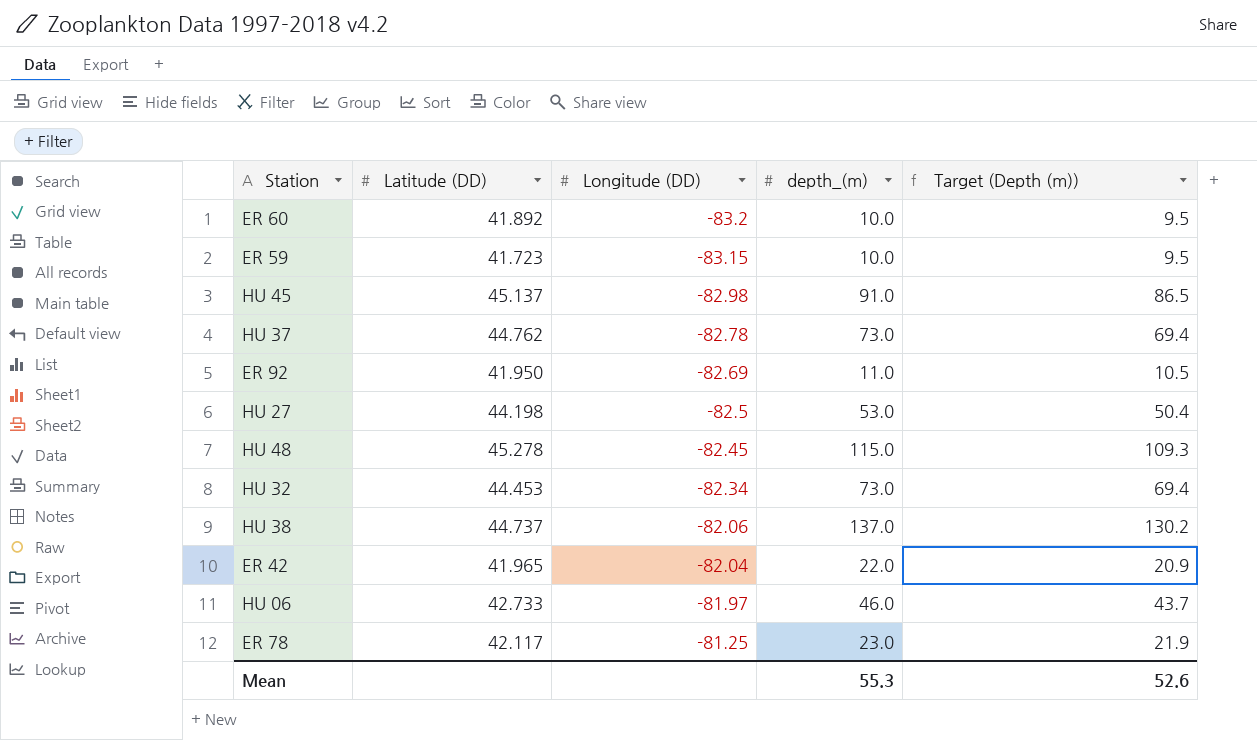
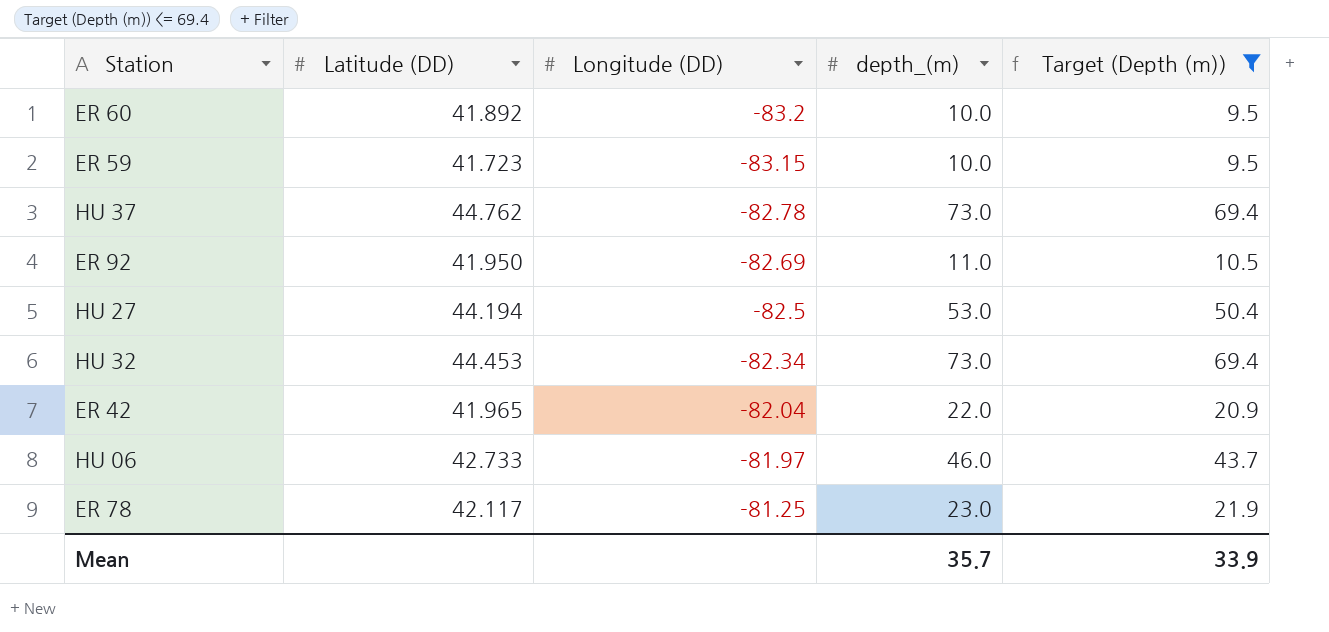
filter: none -> Target (Depth (m)) <= 69.4
HU 27 | Latitude (DD): 44.198 -> 44.194
Mean | depth_(m): 55.3 -> 35.7
Mean | Target (Depth (m)): 52.6 -> 33.9

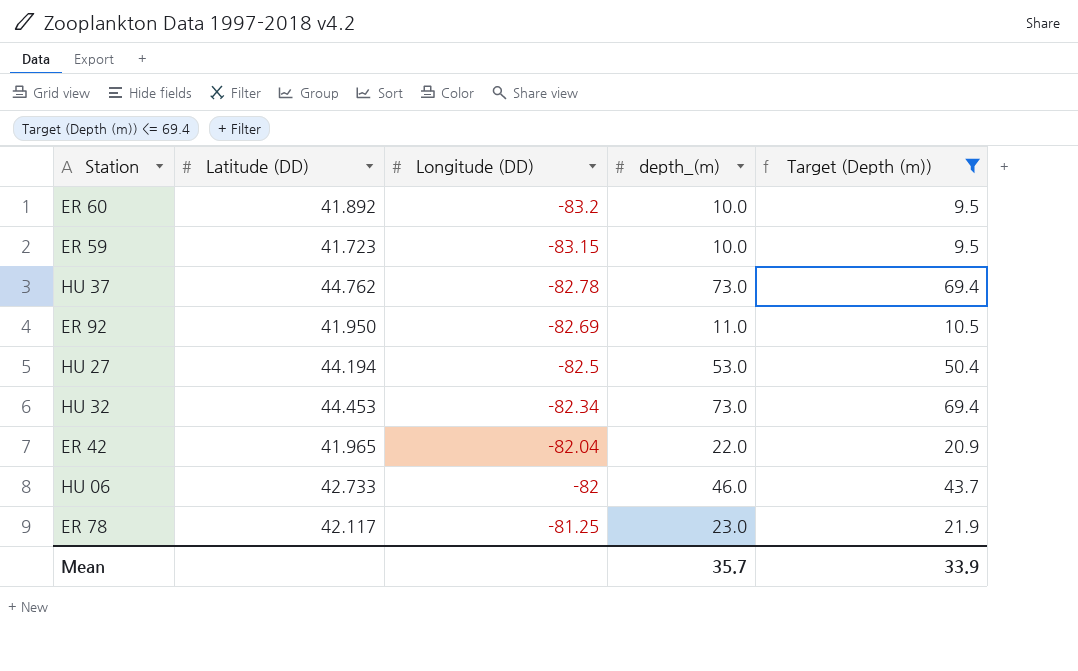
HU 06 | Longitude (DD): -81.97 -> -82

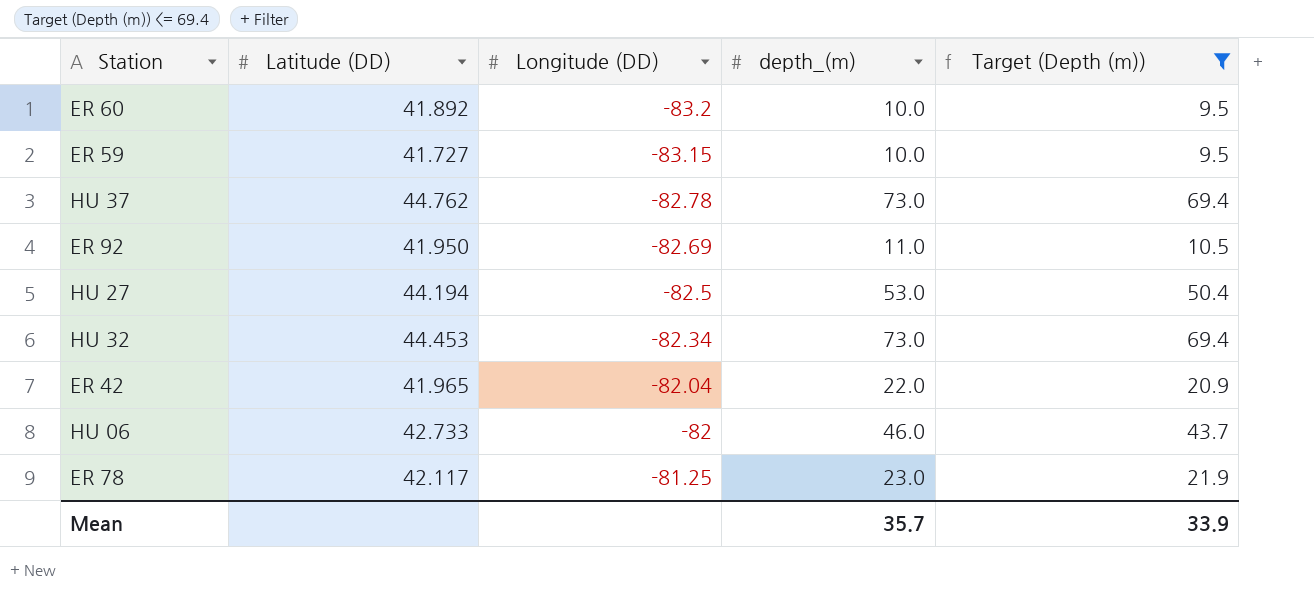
ER 59 | Latitude (DD): 41.723 -> 41.727

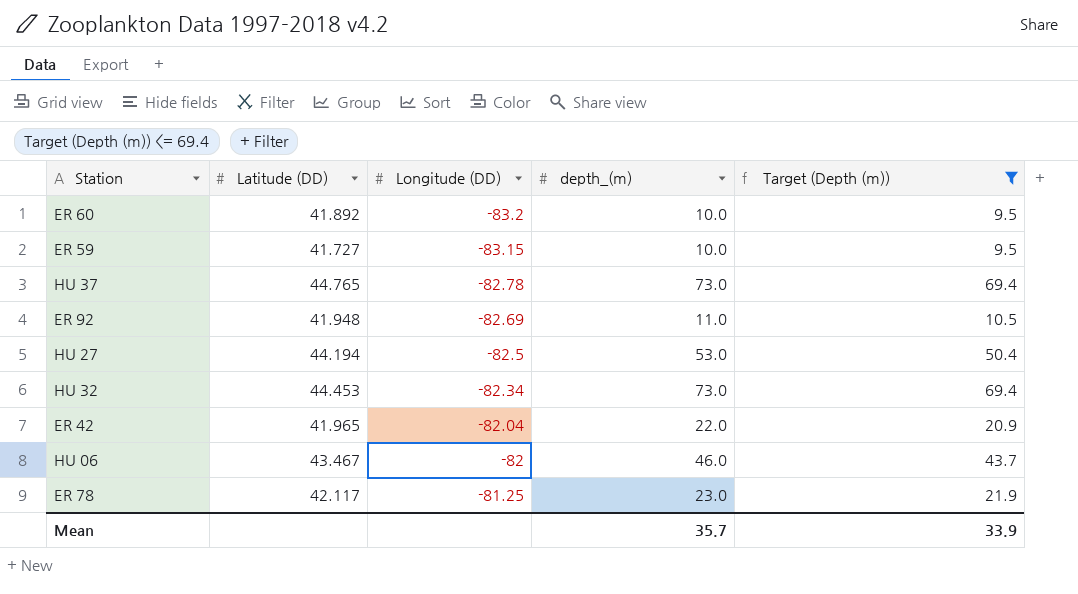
HU 37 | Latitude (DD): 44.762 -> 44.765
ER 92 | Latitude (DD): 41.950 -> 41.948
HU 06 | Latitude (DD): 42.733 -> 43.467

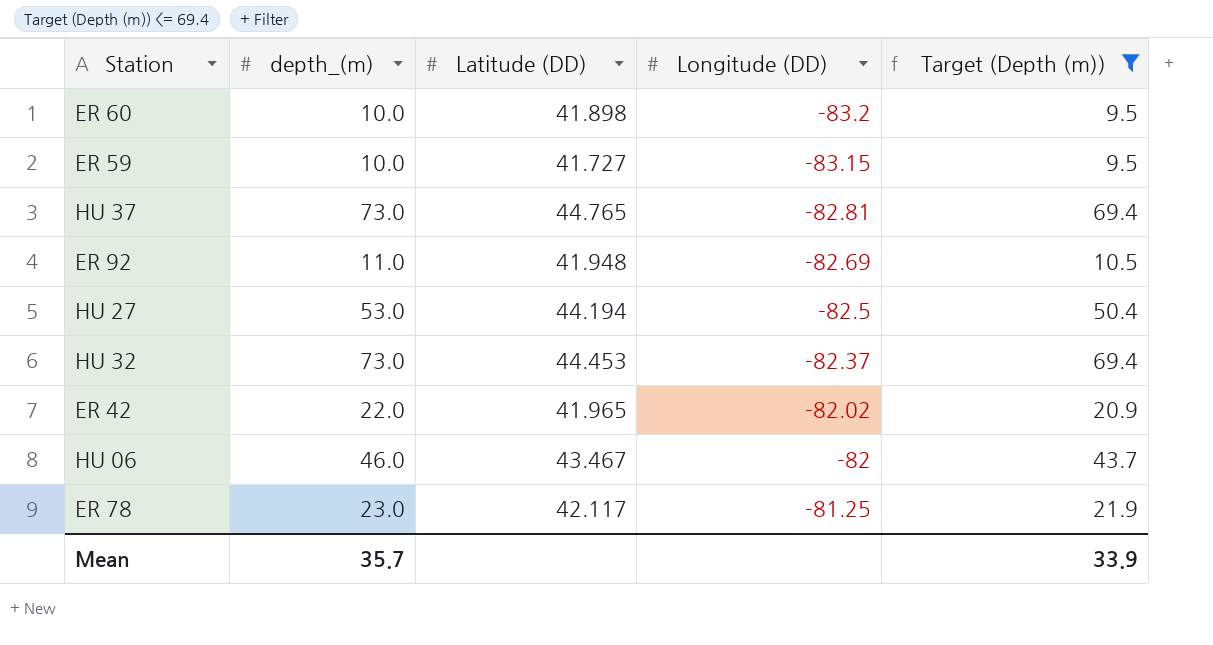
column depth_(m) | position: 4 -> 2
ER 60 | Latitude (DD): 41.892 -> 41.898
HU 37 | Longitude (DD): -82.78 -> -82.81
HU 32 | Longitude (DD): -82.34 -> -82.37
ER 42 | Longitude (DD): -82.04 -> -82.02

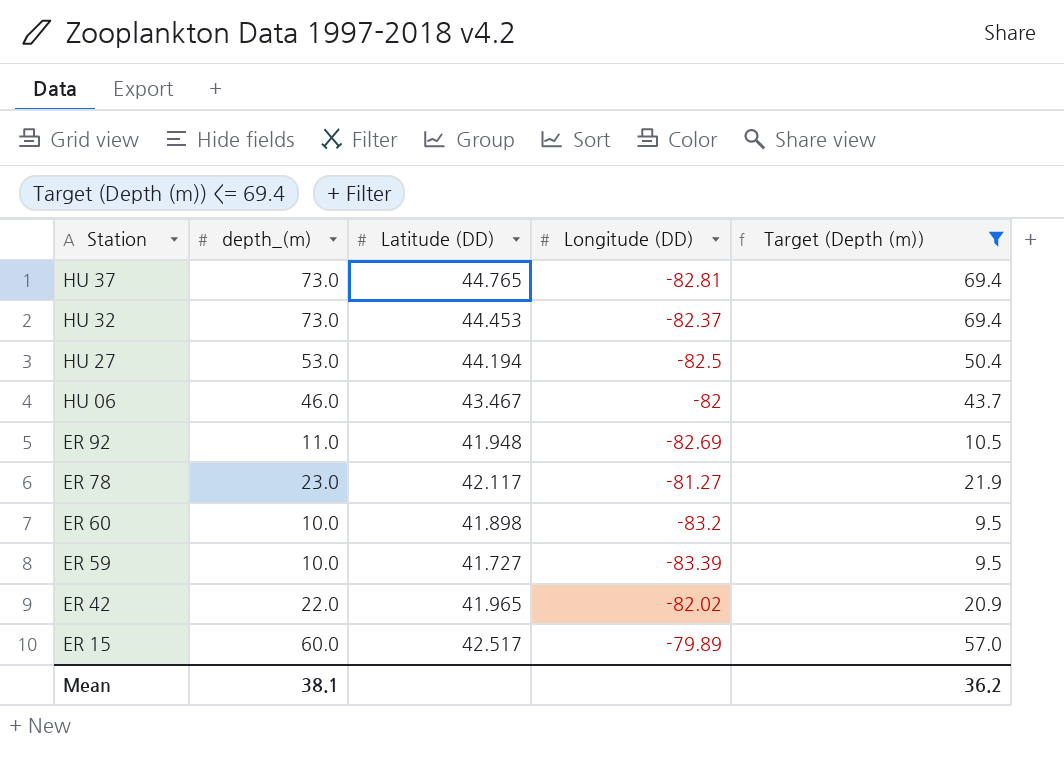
row order: Longitude (DD) ascending -> Station descending
ER 78 | Longitude (DD): -81.25 -> -81.27
ER 59 | Longitude (DD): -83.15 -> -83.39
row ER 15: none -> 60.0 | 42.517 | -79.89 | 57.0
Mean | depth_(m): 35.7 -> 38.1
Mean | Target (Depth (m)): 33.9 -> 36.2

